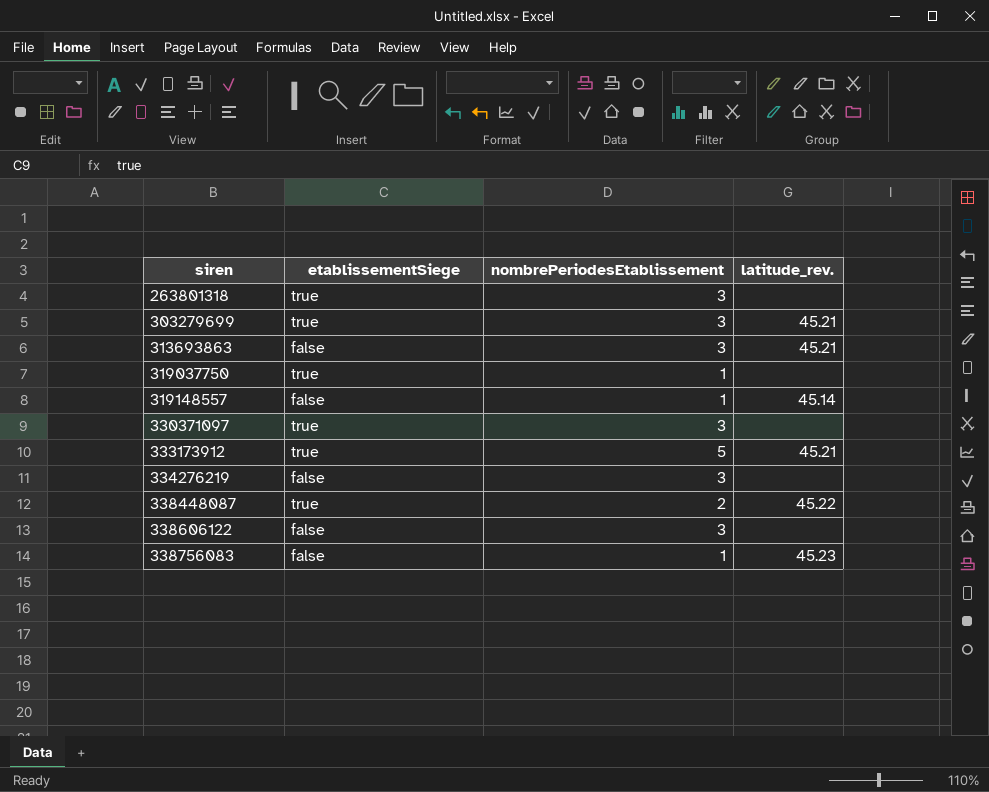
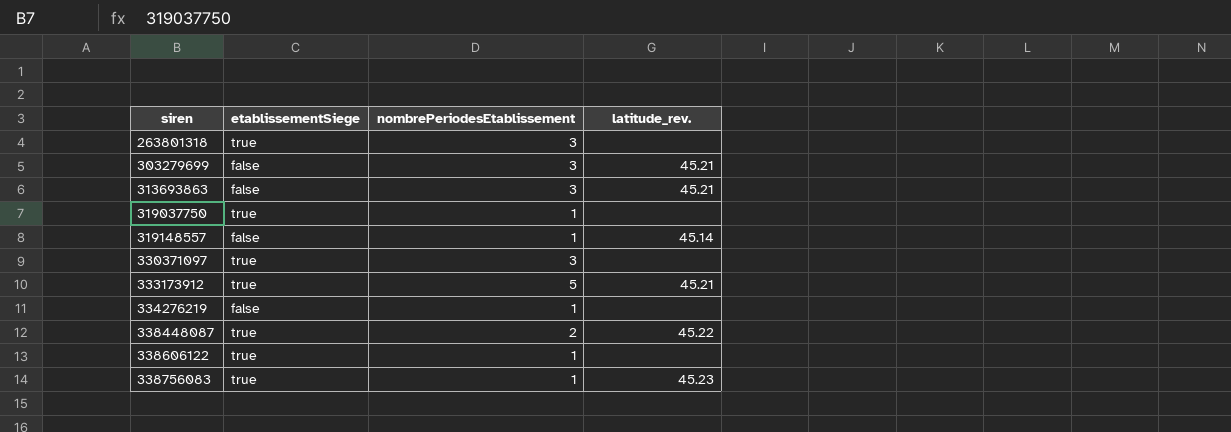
303279699 | etablissementSiege: true -> false
334276219 | nombrePeriodesEtablissement: 3 -> 1
338606122 | etablissementSiege: false -> true
338606122 | nombrePeriodesEtablissement: 3 -> 1
338756083 | etablissementSiege: false -> true

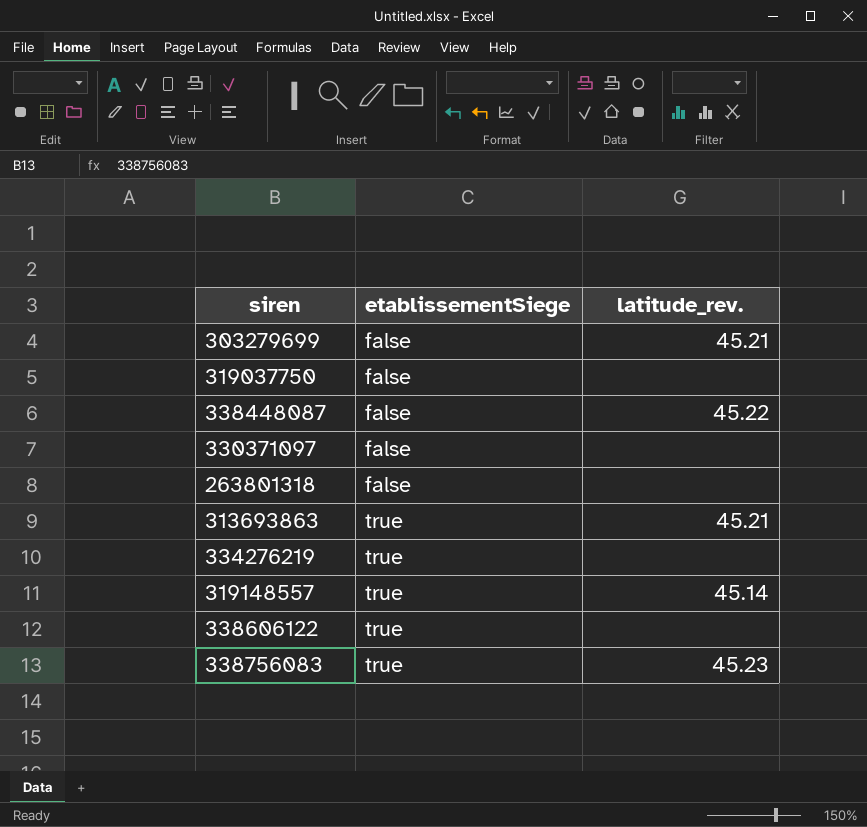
row order: siren ascending -> etablissementSiege ascending
column nombrePeriodesEtablissement | position: 3 -> none
row 333173912: true | 5 | 45.21 -> none
319037750 | etablissementSiege: true -> false
338448087 | etablissementSiege: true -> false
330371097 | etablissementSiege: true -> false
263801318 | etablissementSiege: true -> false
313693863 | etablissementSiege: false -> true
334276219 | etablissementSiege: false -> true
319148557 | etablissementSiege: false -> true

